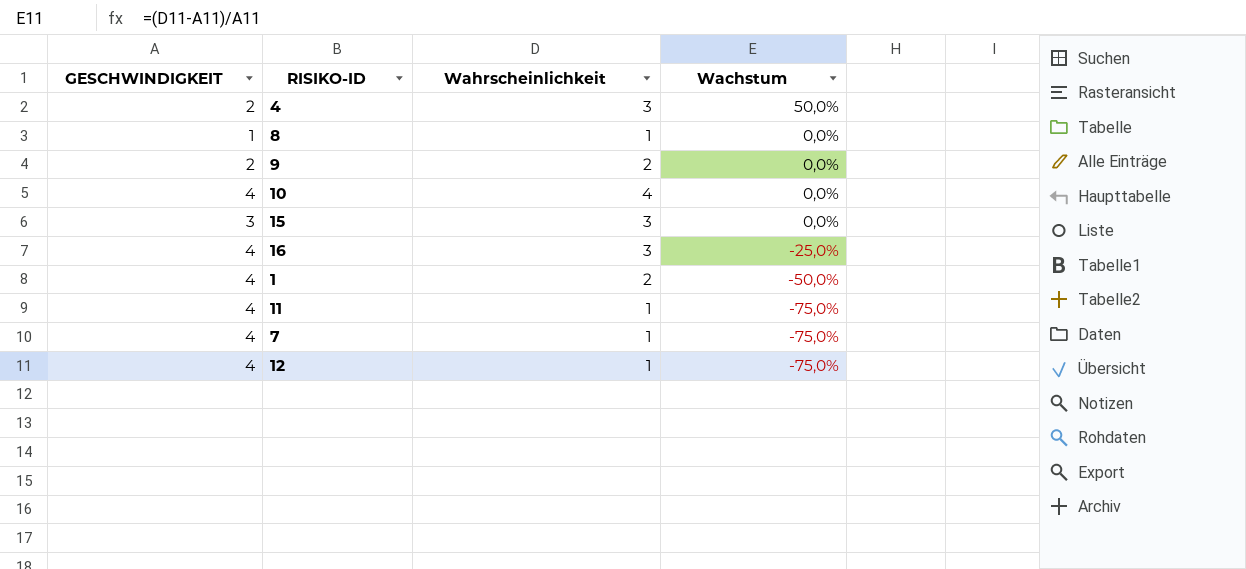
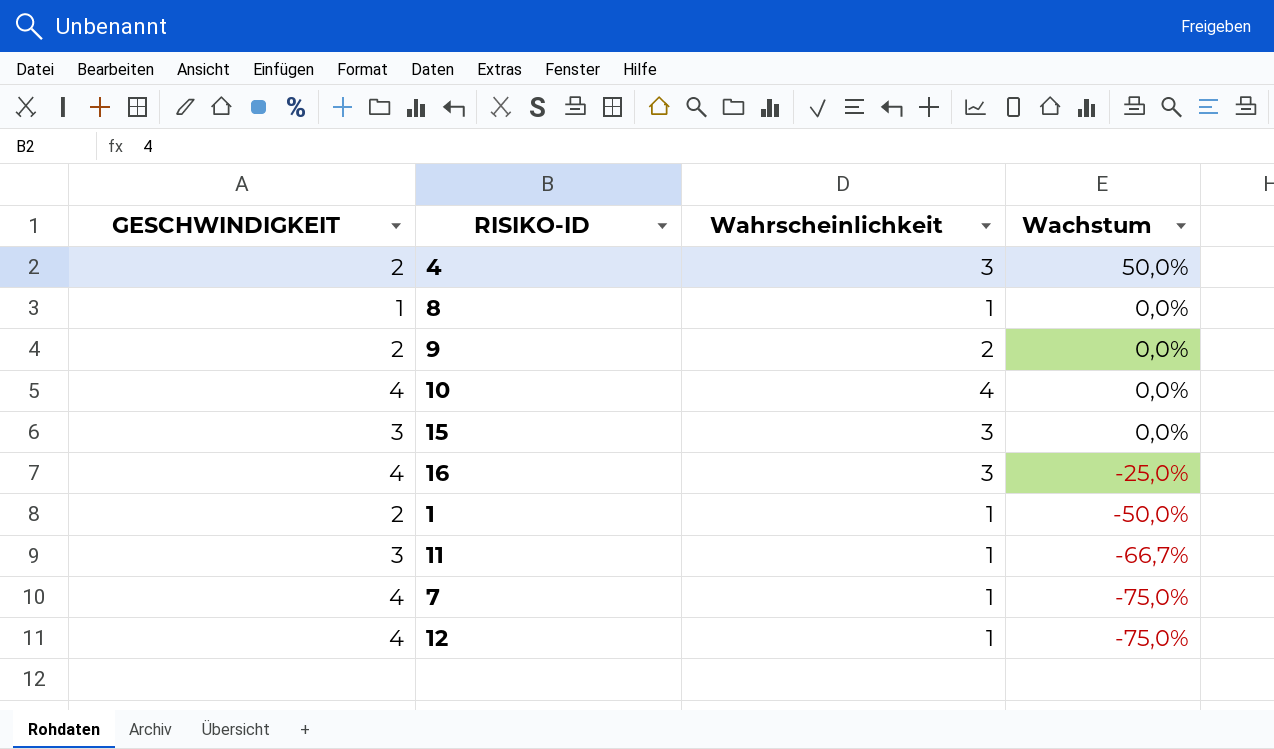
1 | GESCHWINDIGKEIT: 4 -> 2
1 | Wahrscheinlichkeit: 2 -> 1
11 | GESCHWINDIGKEIT: 4 -> 3
11 | Wachstum: -75,0% -> -66,7%

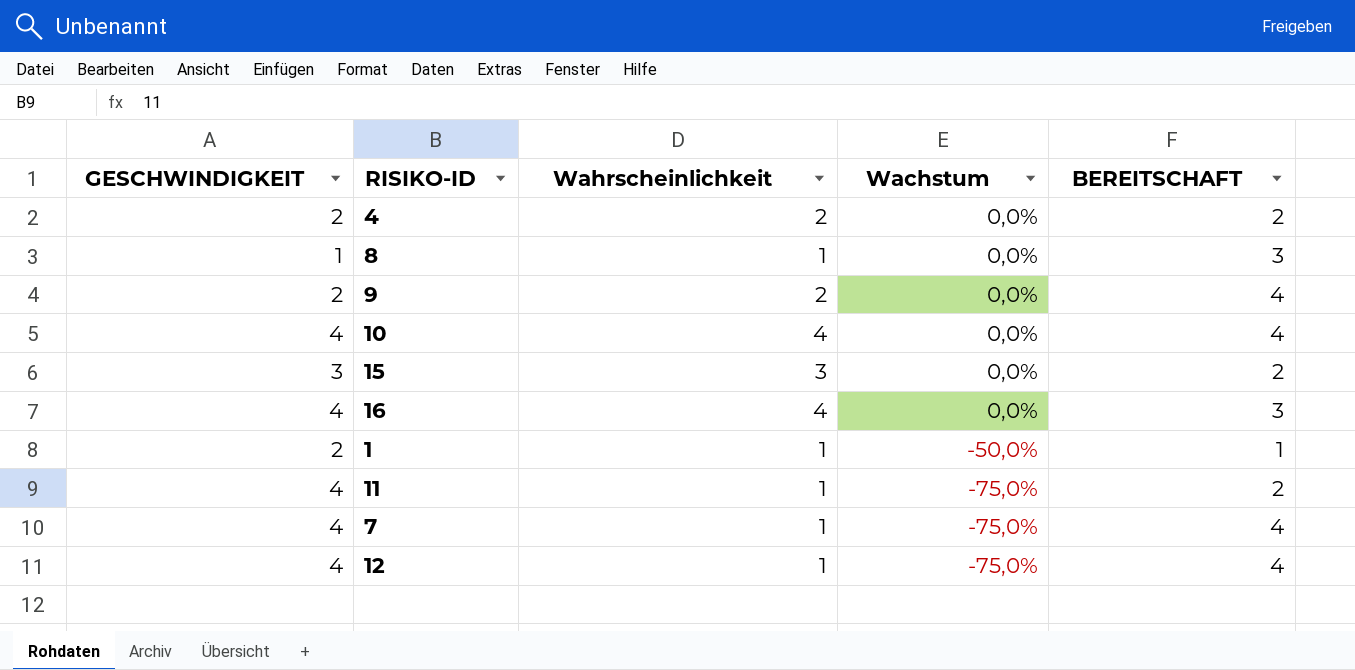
column BEREITSCHAFT | position: none -> 5
4 | Wahrscheinlichkeit: 3 -> 2
4 | Wachstum: 50,0% -> 0,0%
16 | Wahrscheinlichkeit: 3 -> 4
16 | Wachstum: -25,0% -> 0,0%
11 | GESCHWINDIGKEIT: 3 -> 4
11 | Wachstum: -66,7% -> -75,0%

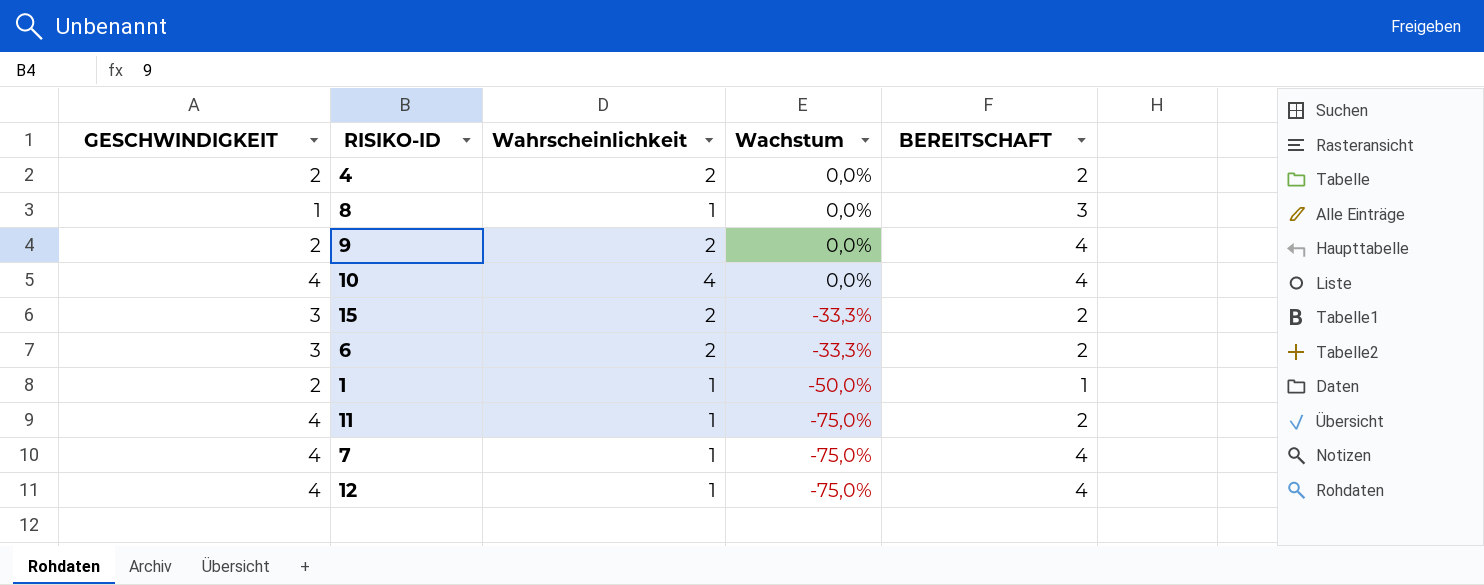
row 16: 4 | 4 | 0,0% | 3 -> none
15 | Wahrscheinlichkeit: 3 -> 2
15 | Wachstum: 0,0% -> -33,3%
row 6: none -> 3 | 2 | -33,3% | 2

